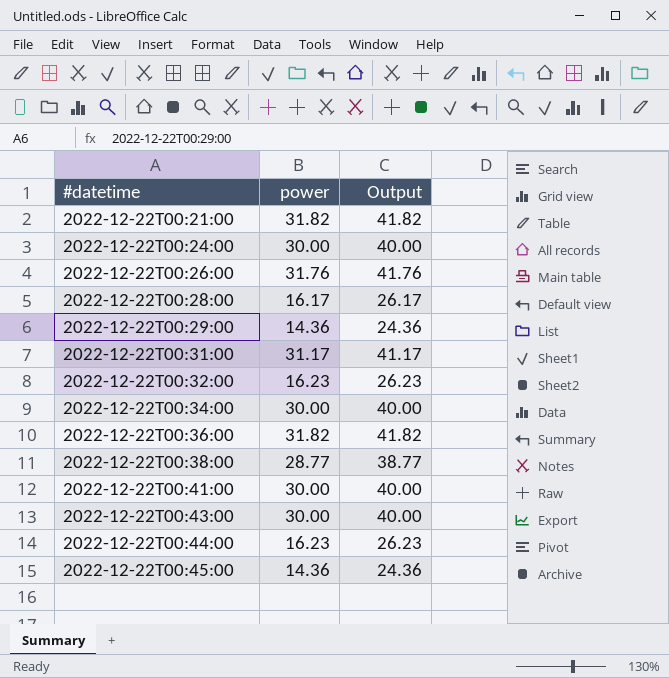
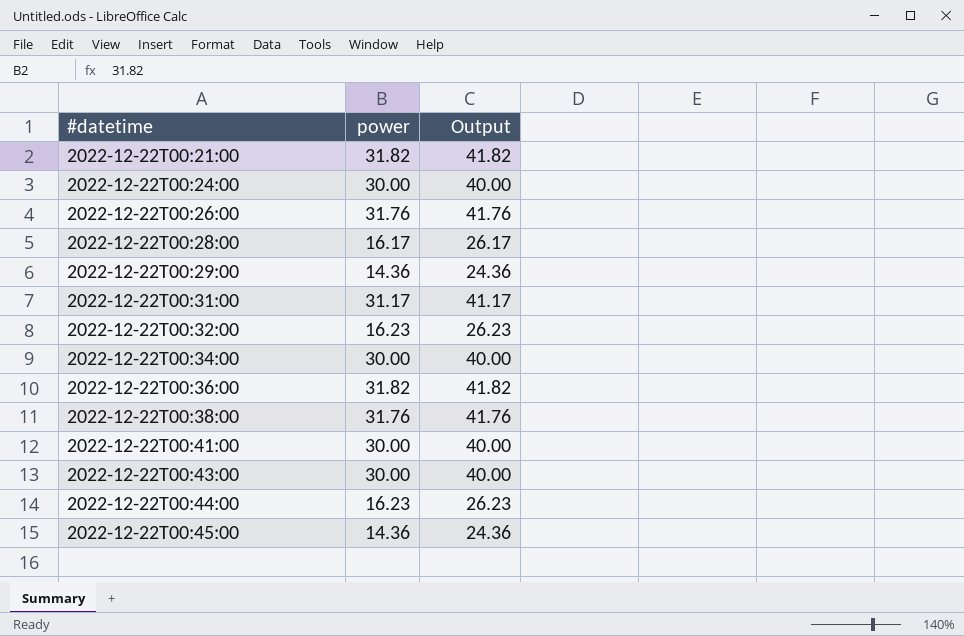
2022-12-22T00:38:00 | power: 28.77 -> 31.76
2022-12-22T00:38:00 | Output: 38.77 -> 41.76

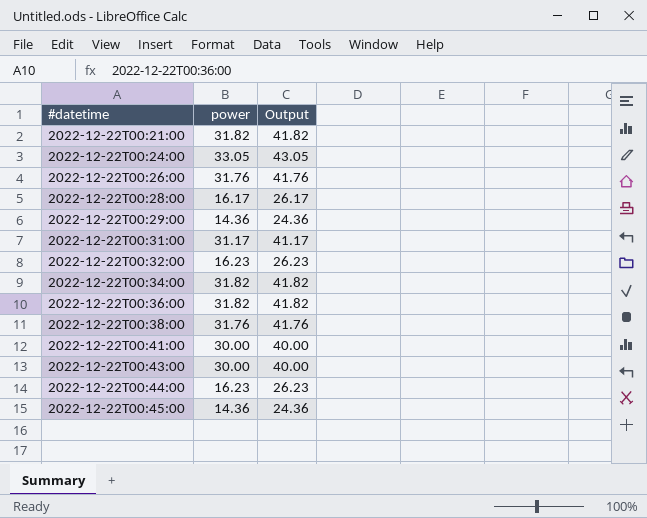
2022-12-22T00:24:00 | power: 30.00 -> 33.05
2022-12-22T00:24:00 | Output: 40.00 -> 43.05
2022-12-22T00:34:00 | power: 30.00 -> 31.82
2022-12-22T00:34:00 | Output: 40.00 -> 41.82

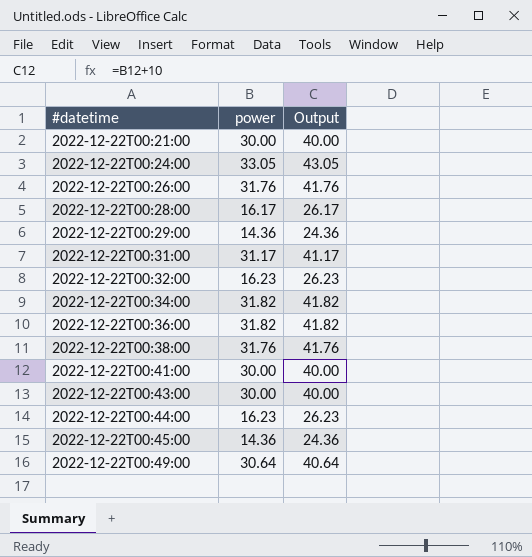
2022-12-22T00:21:00 | power: 31.82 -> 30.00
2022-12-22T00:21:00 | Output: 41.82 -> 40.00
row 2022-12-22T00:49:00: none -> 30.64 | 40.64

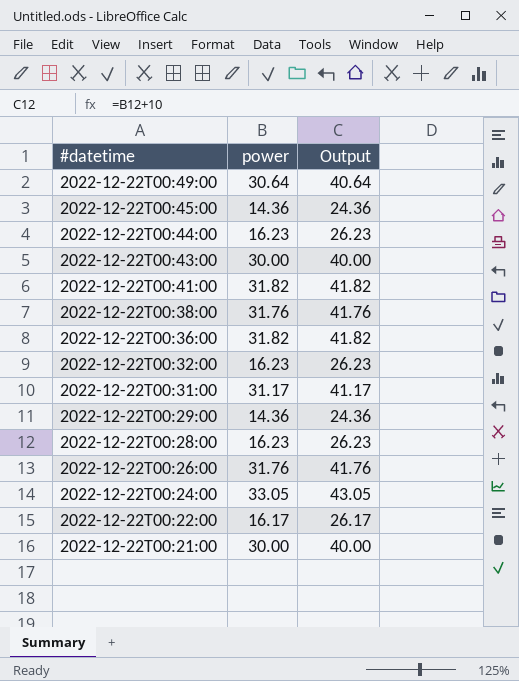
row order: #datetime ascending -> #datetime descending
row 2022-12-22T00:34:00: 31.82 | 41.82 -> none
2022-12-22T00:41:00 | power: 30.00 -> 31.82
2022-12-22T00:41:00 | Output: 40.00 -> 41.82
2022-12-22T00:28:00 | power: 16.17 -> 16.23
2022-12-22T00:28:00 | Output: 26.17 -> 26.23
row 2022-12-22T00:22:00: none -> 16.17 | 26.17

